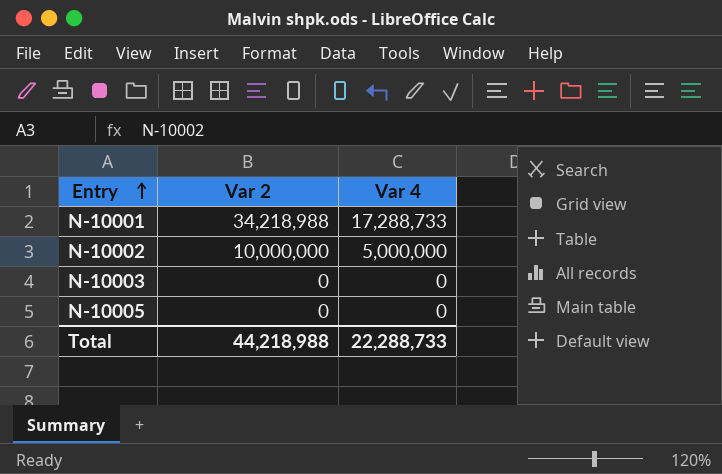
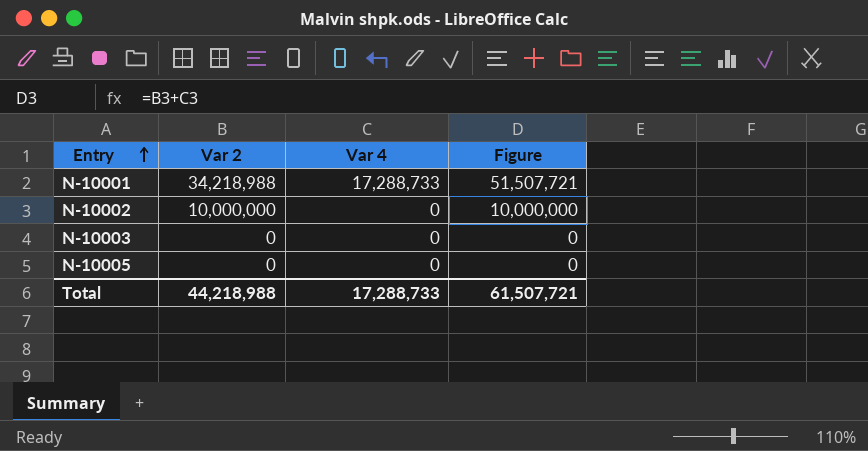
column Figure | formula: none -> [Var 2] + [Var 4]
N-10002 | Var 4: 5,000,000 -> 0
Total | Var 4: 22,288,733 -> 17,288,733

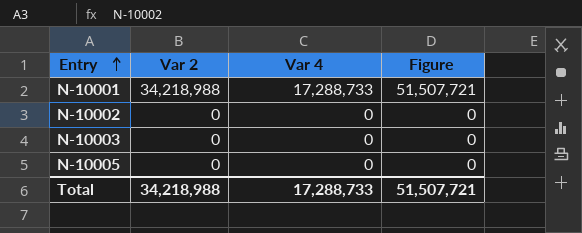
N-10002 | Var 2: 10,000,000 -> 0
N-10002 | Figure: 10,000,000 -> 0
Total | Var 2: 44,218,988 -> 34,218,988
Total | Figure: 61,507,721 -> 51,507,721

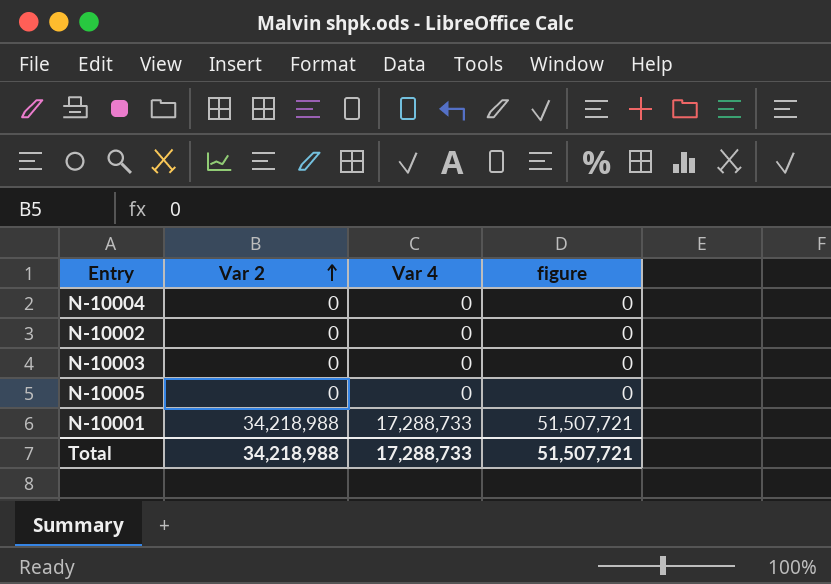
row order: Entry ascending -> Var 2 ascending
column name: Figure -> figure
row N-10004: none -> 0 | 0 | 0

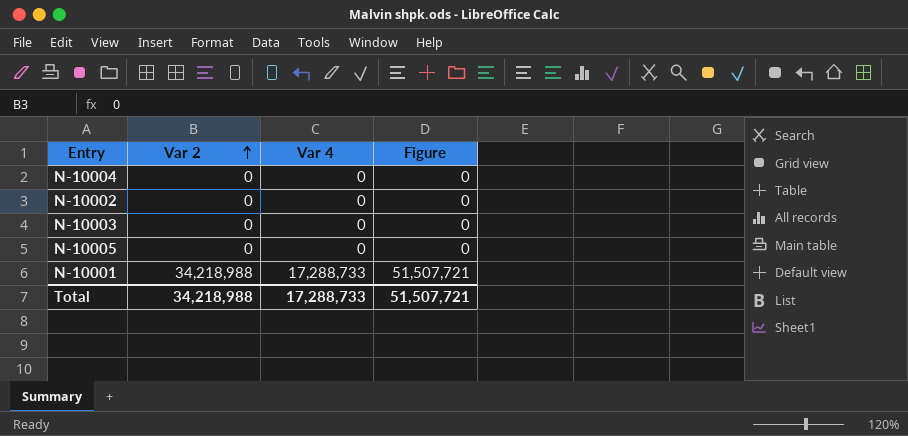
column name: figure -> Figure

